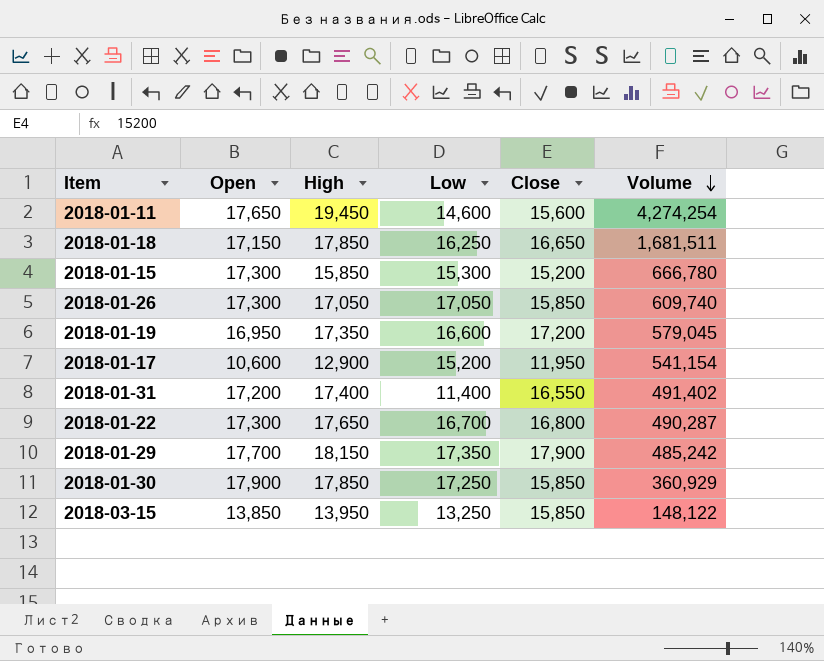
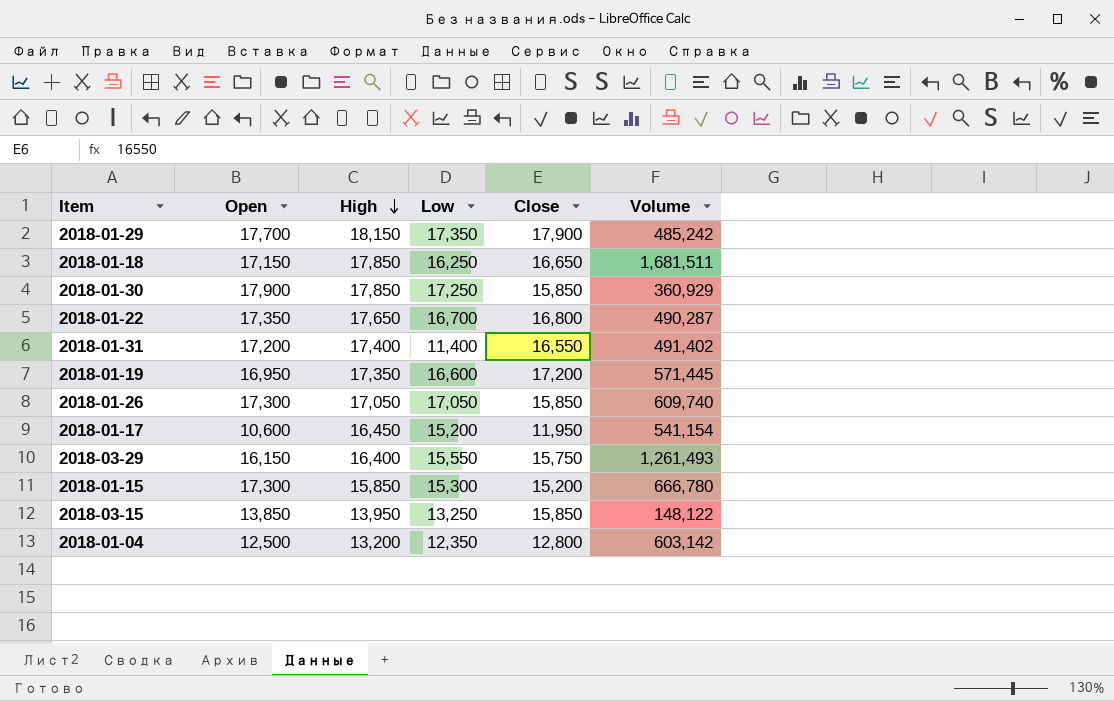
row order: Volume descending -> High descending
row 2018-01-11: 17,650 | 19,450 | 14,600 | 15,600 | 4,274,254 -> none
2018-01-22 | Open: 17,300 -> 17,350
2018-01-19 | Volume: 579,045 -> 571,445
2018-01-17 | High: 12,900 -> 16,450
row 2018-03-29: none -> 16,150 | 16,400 | 15,550 | 15,750 | 1,261,493
row 2018-01-04: none -> 12,500 | 13,200 | 12,350 | 12,800 | 603,142

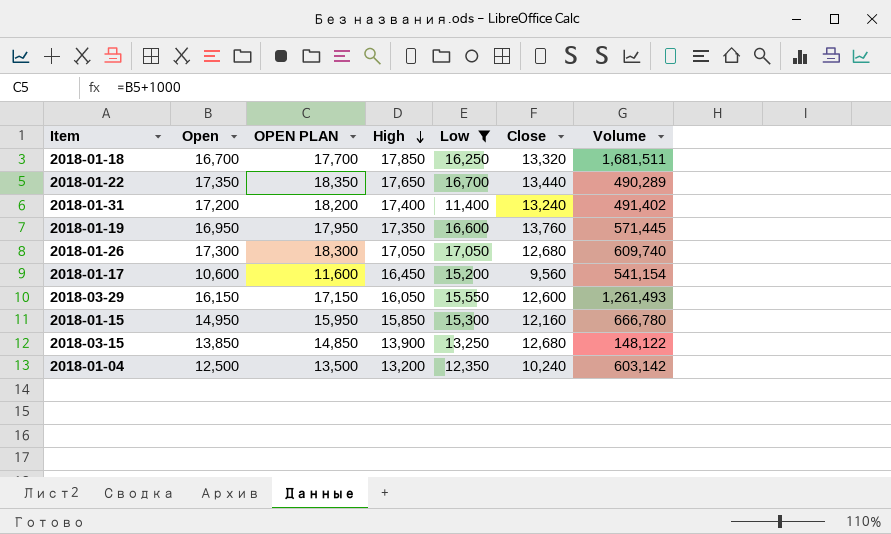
filter: none -> Low <= 17,050
column OPEN PLAN | formula: none -> [Open] + 1000
2018-01-18 | Open: 17,150 -> 16,700
2018-01-18 | Close: 16,650 -> 13,320
2018-01-22 | Close: 16,800 -> 13,440
2018-01-22 | Volume: 490,287 -> 490,289
2018-01-31 | Close: 16,550 -> 13,240
2018-01-19 | Close: 17,200 -> 13,760
2018-01-26 | Close: 15,850 -> 12,680
2018-01-17 | Close: 11,950 -> 9,560
2018-03-29 | High: 16,400 -> 16,050
2018-03-29 | Close: 15,750 -> 12,600
2018-01-15 | Open: 17,300 -> 14,950
2018-01-15 | Close: 15,200 -> 12,160
2018-03-15 | High: 13,950 -> 13,900
2018-03-15 | Close: 15,850 -> 12,680
2018-01-04 | Close: 12,800 -> 10,240

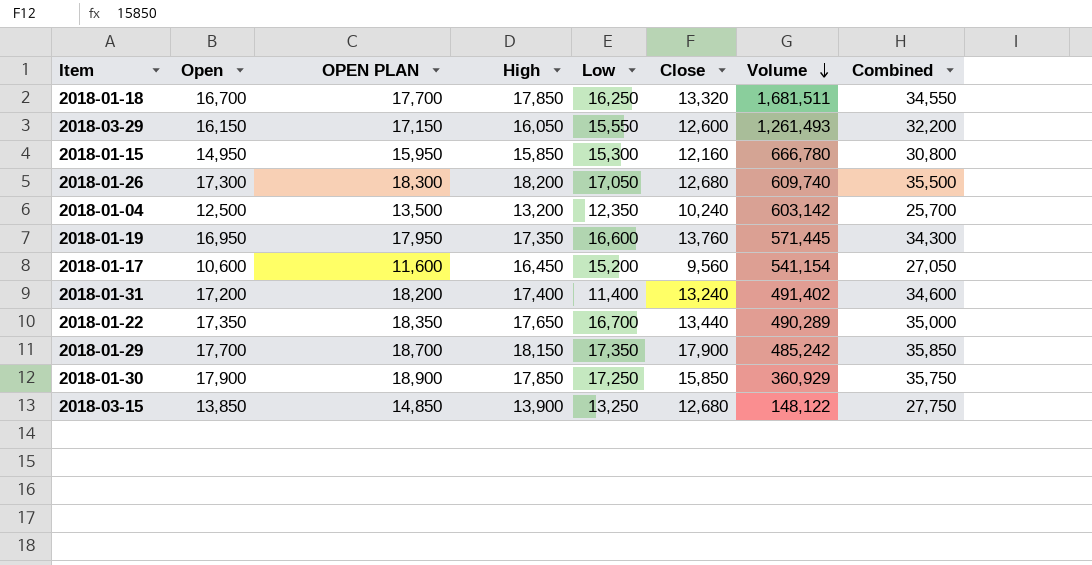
filter: Low <= 17,050 -> none
row order: High descending -> Volume descending
column Combined | formula: none -> [Open] + [High]
2018-01-26 | High: 17,050 -> 18,200

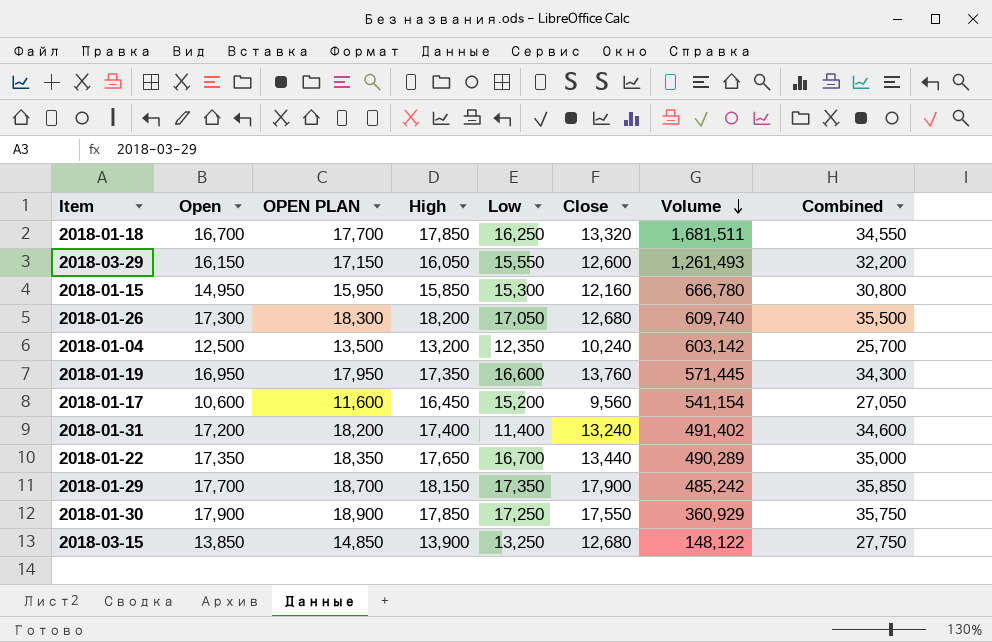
2018-01-30 | Close: 15,850 -> 17,550

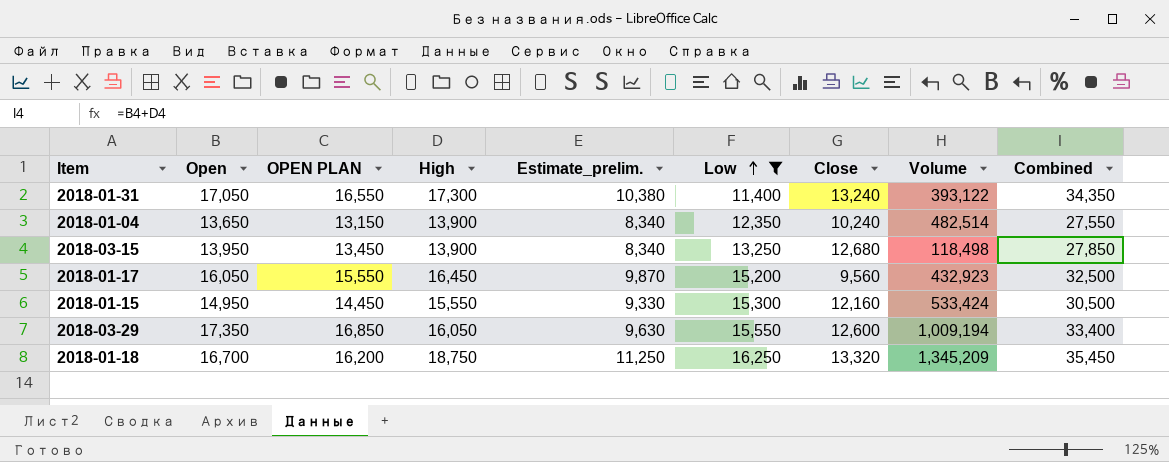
filter: none -> Low <= 16,250
row order: Volume descending -> Low ascending
column OPEN PLAN | formula: [Open] + 1000 -> [Open] - 500
column Estimate_prelim. | formula: none -> [High] * 0.6
2018-01-31 | Open: 17,200 -> 17,050
2018-01-31 | High: 17,400 -> 17,300
2018-01-31 | Volume: 491,402 -> 393,122
2018-01-31 | Combined: 34,600 -> 34,350
2018-01-04 | Open: 12,500 -> 13,650
2018-01-04 | High: 13,200 -> 13,900
2018-01-04 | Volume: 603,142 -> 482,514
2018-01-04 | Combined: 25,700 -> 27,550
2018-03-15 | Open: 13,850 -> 13,950
2018-03-15 | Volume: 148,122 -> 118,498
2018-03-15 | Combined: 27,750 -> 27,850
2018-01-17 | Open: 10,600 -> 16,050
2018-01-17 | Volume: 541,154 -> 432,923
2018-01-17 | Combined: 27,050 -> 32,500
2018-01-15 | High: 15,850 -> 15,550
2018-01-15 | Volume: 666,780 -> 533,424
2018-01-15 | Combined: 30,800 -> 30,500
2018-03-29 | Open: 16,150 -> 17,350
2018-03-29 | Volume: 1,261,493 -> 1,009,194
2018-03-29 | Combined: 32,200 -> 33,400
2018-01-18 | High: 17,850 -> 18,750
2018-01-18 | Volume: 1,681,511 -> 1,345,209
2018-01-18 | Combined: 34,550 -> 35,450

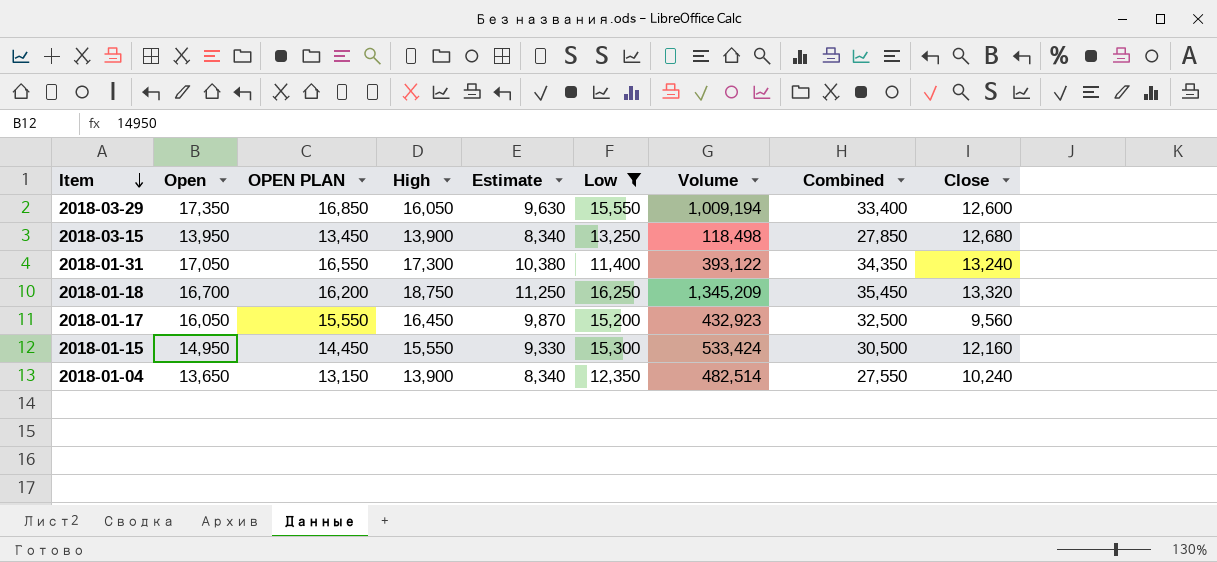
row order: Low ascending -> Item descending
column name: Estimate_prelim. -> Estimate
column Close | position: 7 -> 9

